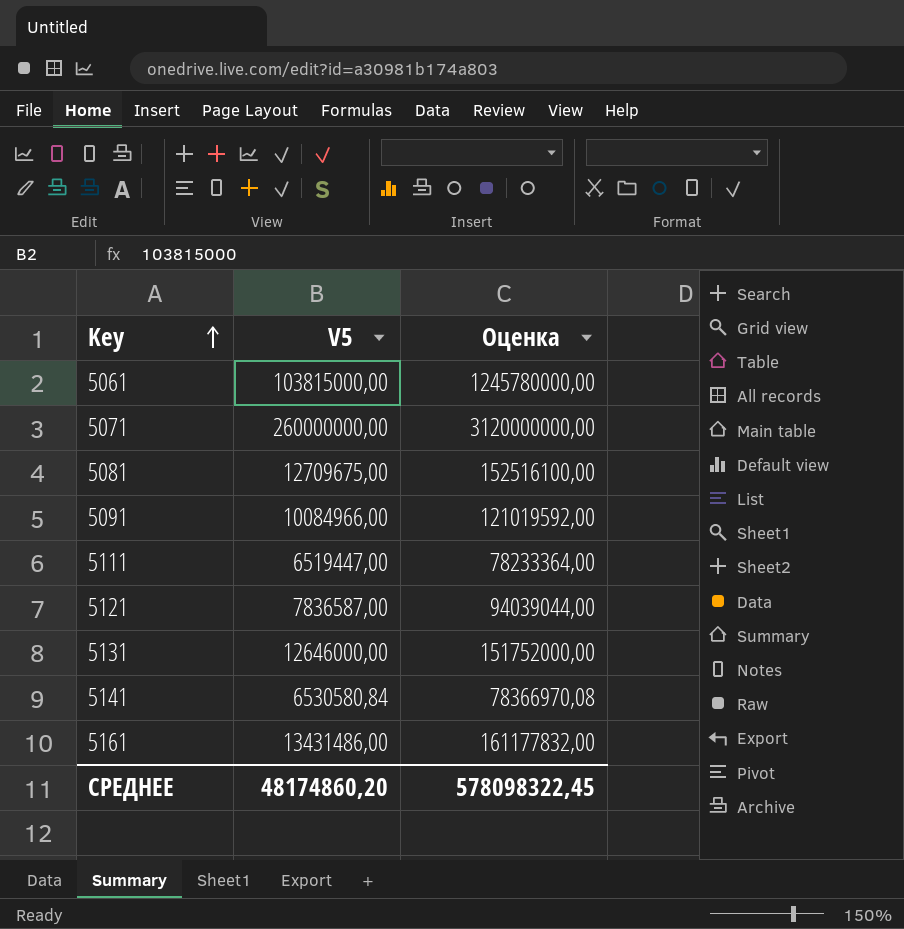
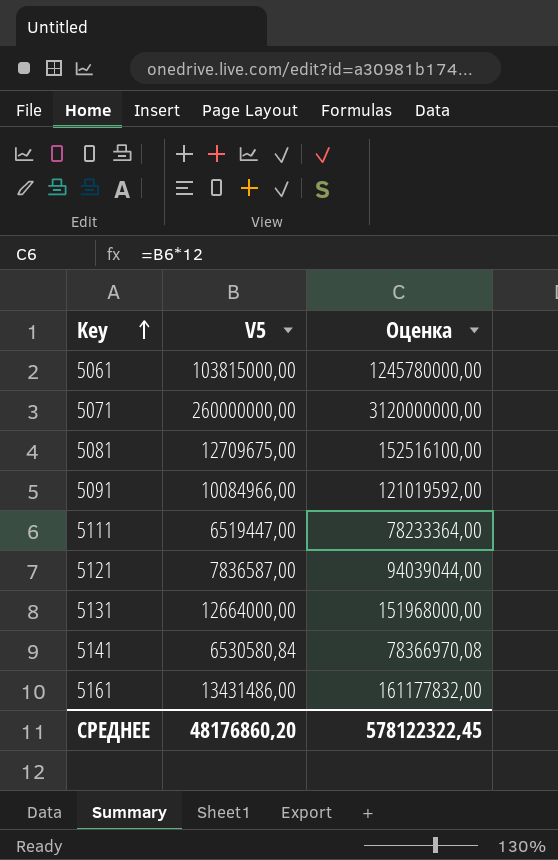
5131 | V5: 12646000,00 -> 12664000,00
5131 | Оценка: 151752000,00 -> 151968000,00
СРЕДНЕЕ | V5: 48174860,20 -> 48176860,20
СРЕДНЕЕ | Оценка: 578098322,45 -> 578122322,45

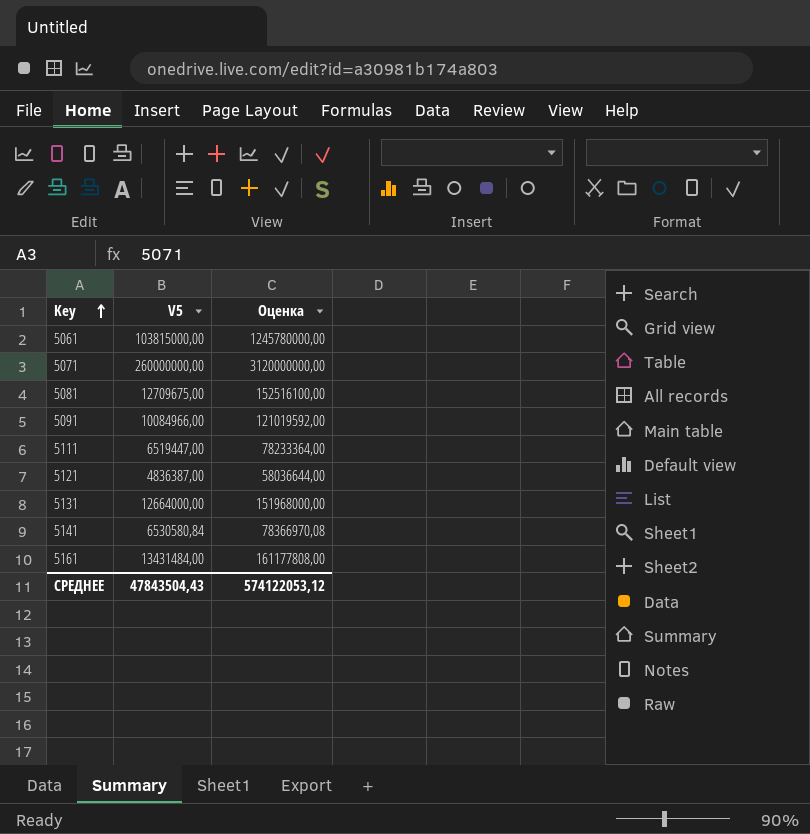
5121 | V5: 7836587,00 -> 4836387,00
5121 | Оценка: 94039044,00 -> 58036644,00
5161 | V5: 13431486,00 -> 13431484,00
5161 | Оценка: 161177832,00 -> 161177808,00
СРЕДНЕЕ | V5: 48176860,20 -> 47843504,43
СРЕДНЕЕ | Оценка: 578122322,45 -> 574122053,12

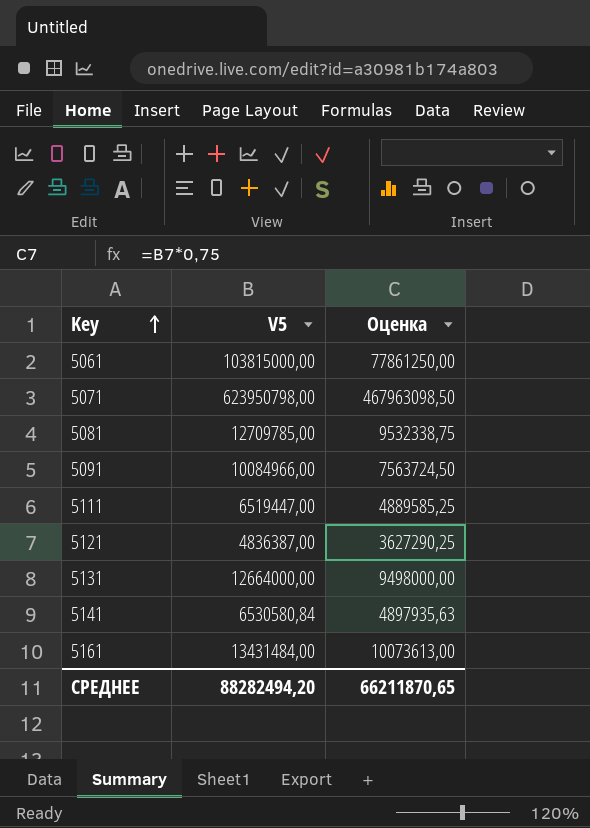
column Оценка | formula: [V5] * 12 -> [V5] * 0,75
5071 | V5: 260000000,00 -> 623950798,00
5081 | V5: 12709675,00 -> 12709785,00
СРЕДНЕЕ | V5: 47843504,43 -> 88282494,20
СРЕДНЕЕ | Оценка: 574122053,12 -> 66211870,65

